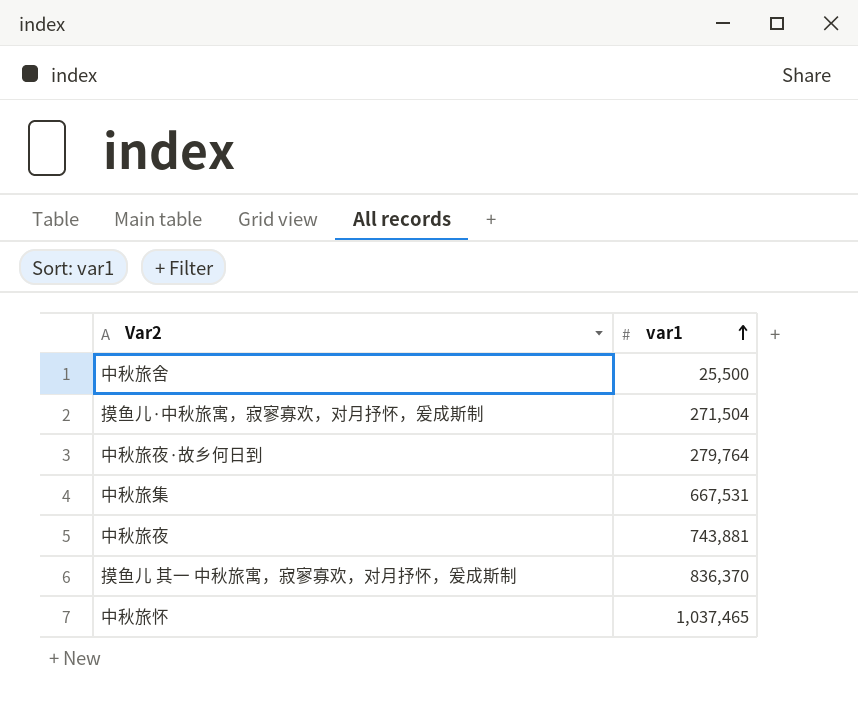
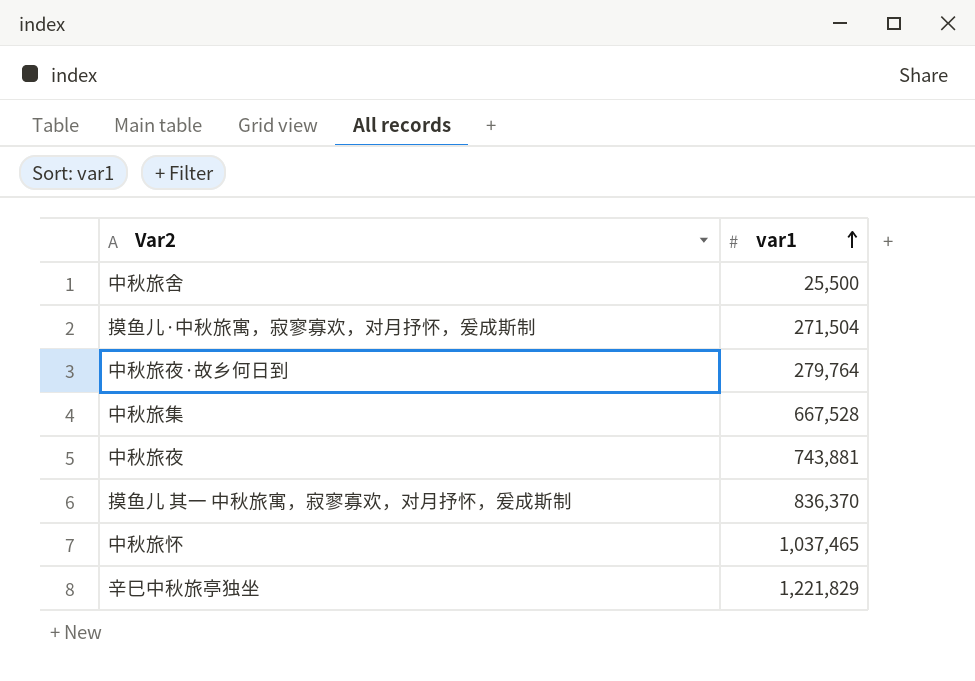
中秋旅集 | var1: 667,531 -> 667,528
row 辛巳中秋旅亭独坐: none -> 1,221,829

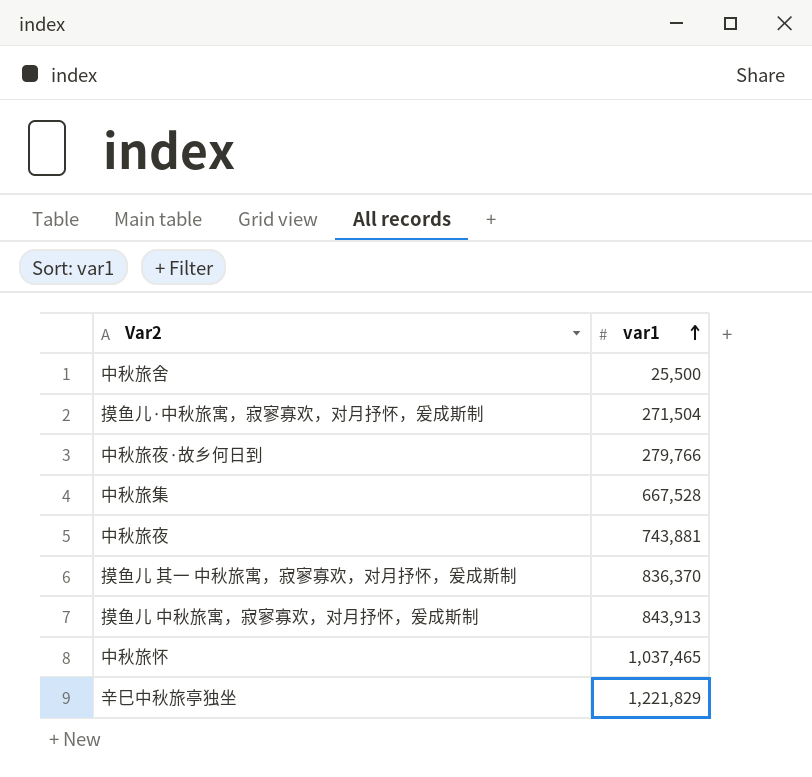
中秋旅夜·故乡何日到 | var1: 279,764 -> 279,766
row 摸鱼儿 中秋旅寓，寂寥寡欢，对月抒怀，爰成斯制: none -> 843,913

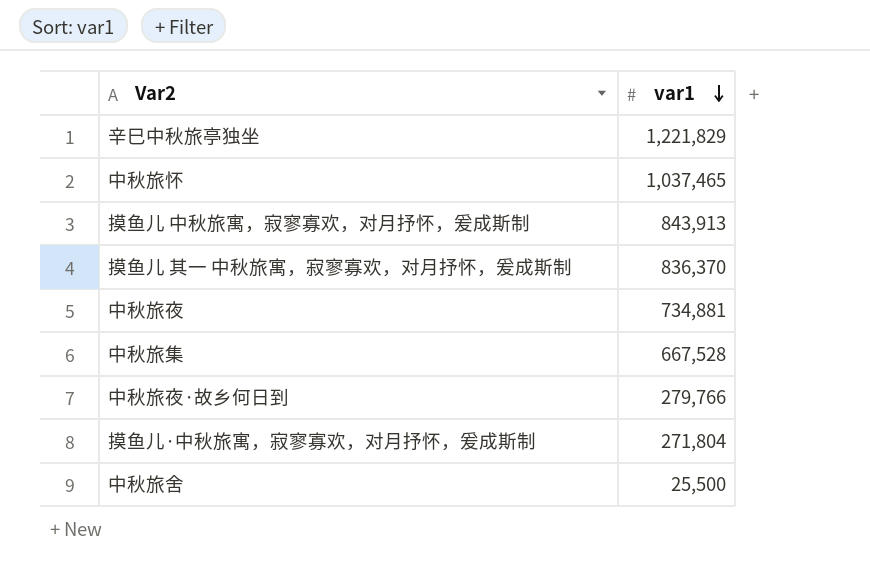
row order: var1 ascending -> var1 descending
中秋旅夜 | var1: 743,881 -> 734,881
摸鱼儿·中秋旅寓，寂寥寡欢，对月抒怀，爰成斯制 | var1: 271,504 -> 271,804

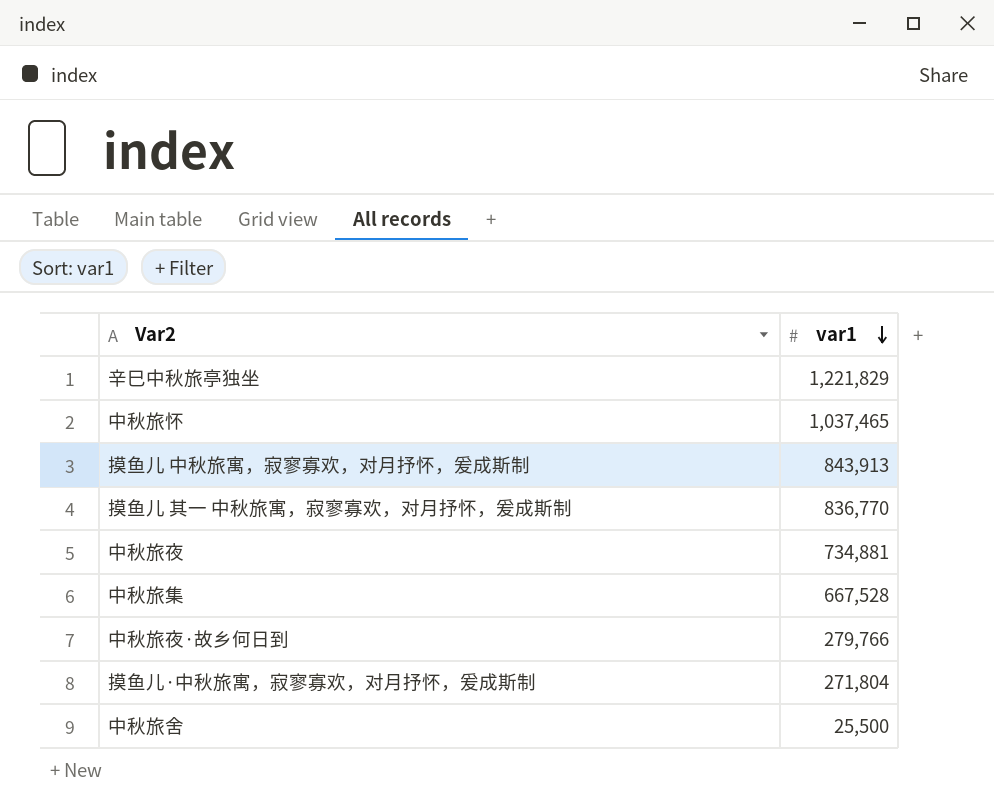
摸鱼儿 其一 中秋旅寓，寂寥寡欢，对月抒怀，爰成斯制 | var1: 836,370 -> 836,770

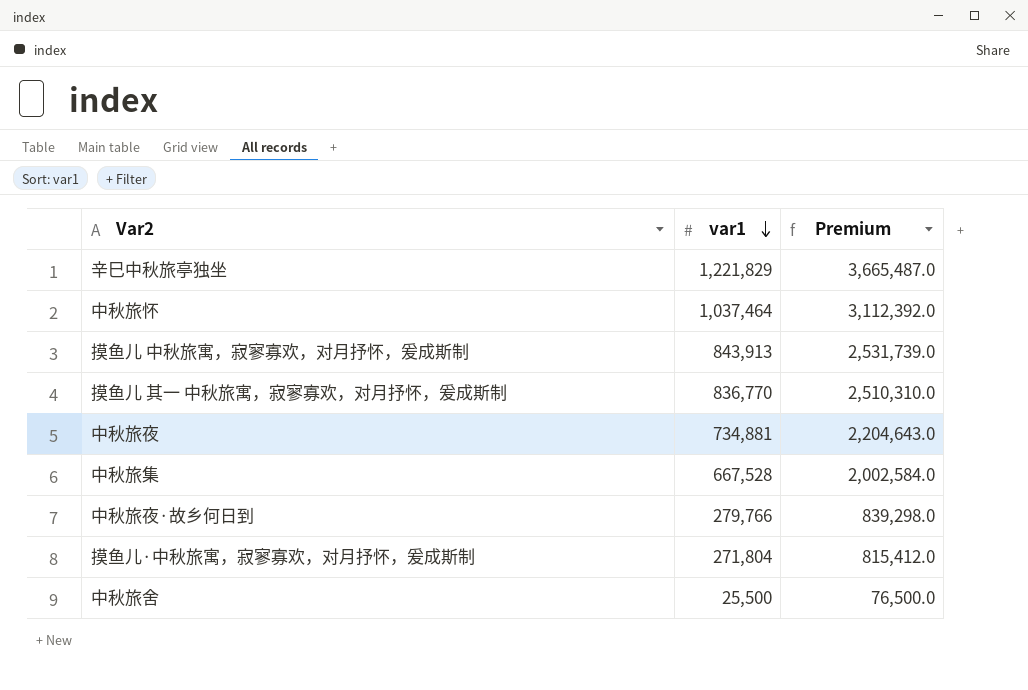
column Premium | formula: none -> [var1] * 3
中秋旅怀 | var1: 1,037,465 -> 1,037,464

